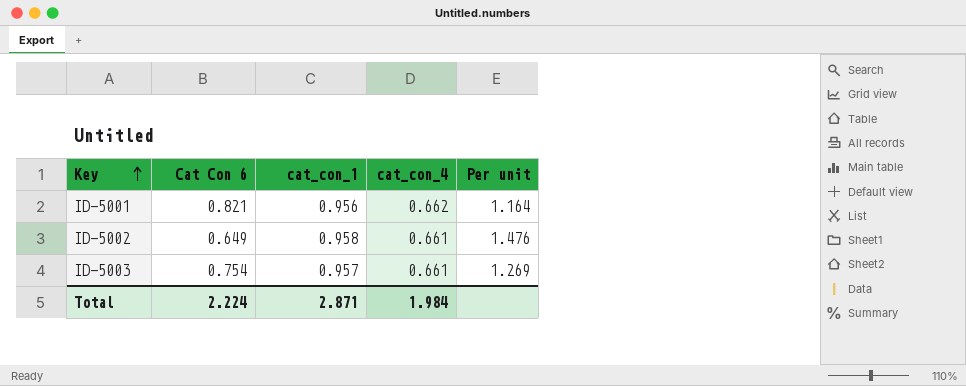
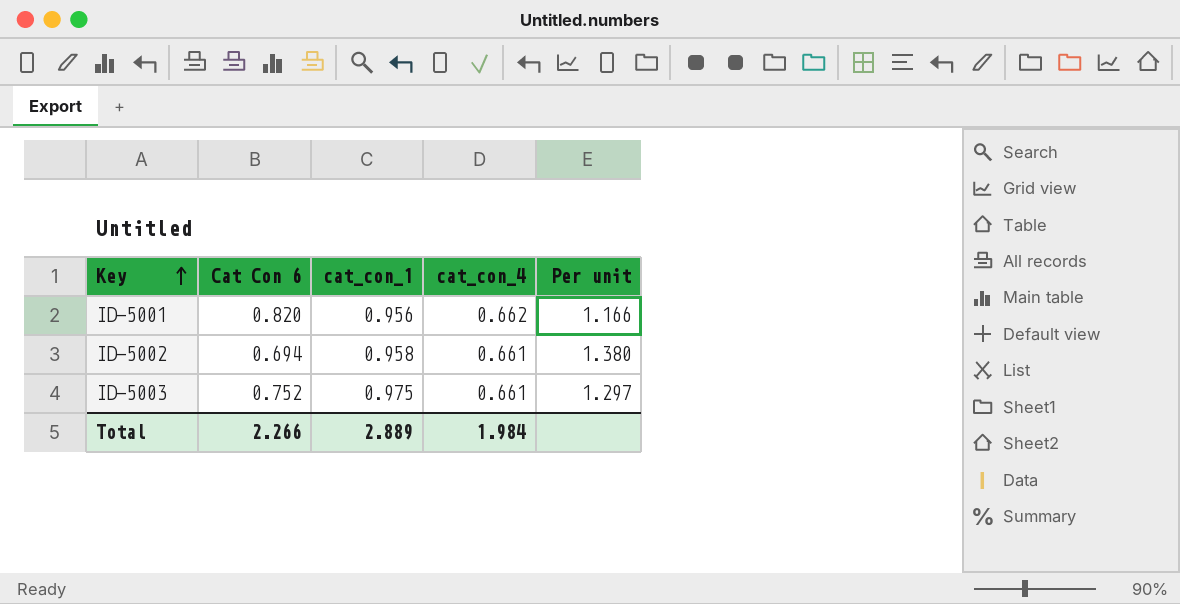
ID-5001 | Cat Con 6: 0.821 -> 0.820
ID-5001 | Per unit: 1.164 -> 1.166
ID-5002 | Cat Con 6: 0.649 -> 0.694
ID-5002 | Per unit: 1.476 -> 1.380
ID-5003 | Cat Con 6: 0.754 -> 0.752
ID-5003 | cat_con_1: 0.957 -> 0.975
ID-5003 | Per unit: 1.269 -> 1.297
Total | Cat Con 6: 2.224 -> 2.266
Total | cat_con_1: 2.871 -> 2.889

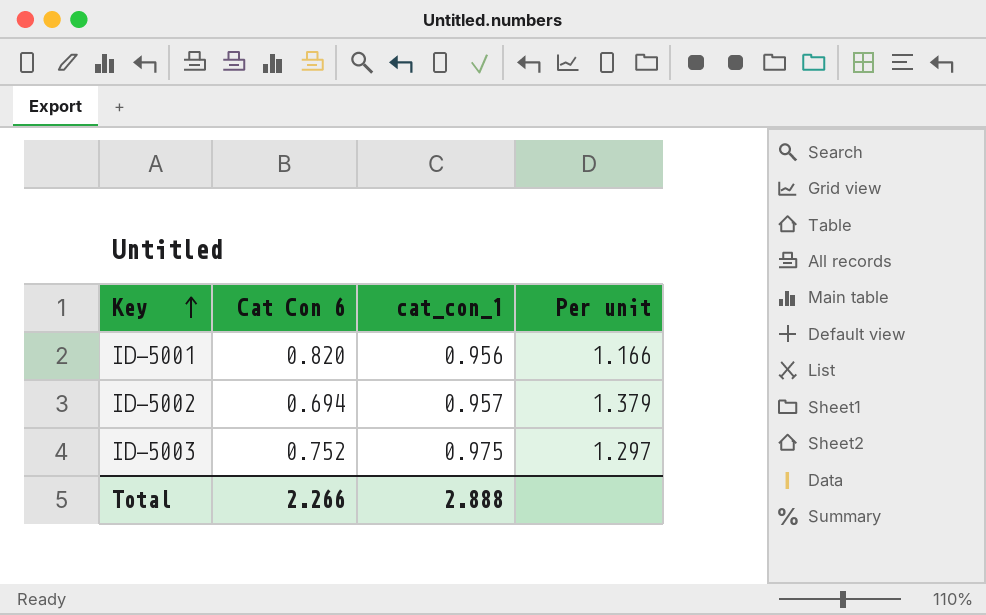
column cat_con_4 | position: 4 -> none
ID-5002 | cat_con_1: 0.958 -> 0.957
ID-5002 | Per unit: 1.380 -> 1.379
Total | cat_con_1: 2.889 -> 2.888

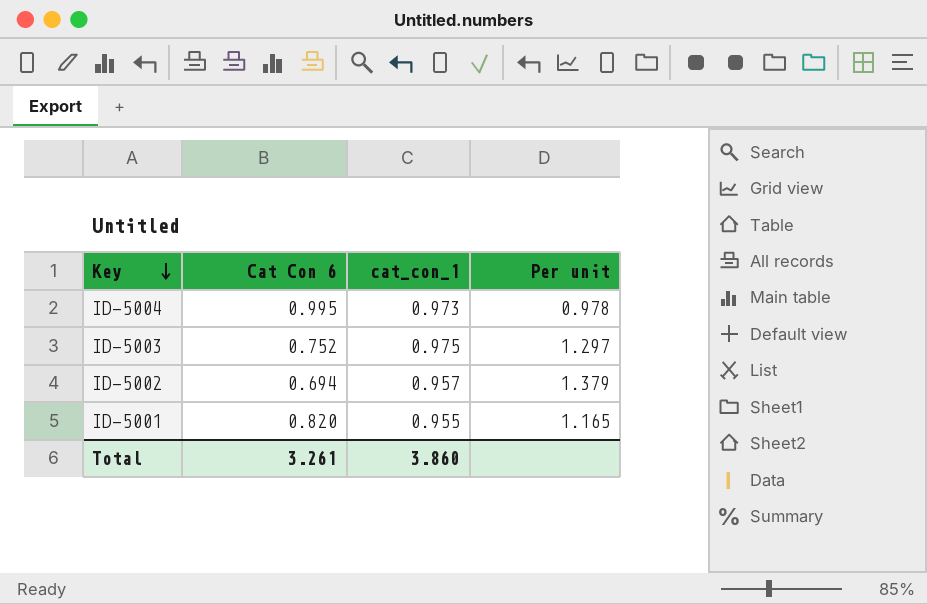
row order: Key ascending -> Key descending
row ID-5004: none -> 0.995 | 0.973 | 0.978
ID-5001 | cat_con_1: 0.956 -> 0.955
ID-5001 | Per unit: 1.166 -> 1.165
Total | Cat Con 6: 2.266 -> 3.261
Total | cat_con_1: 2.888 -> 3.860

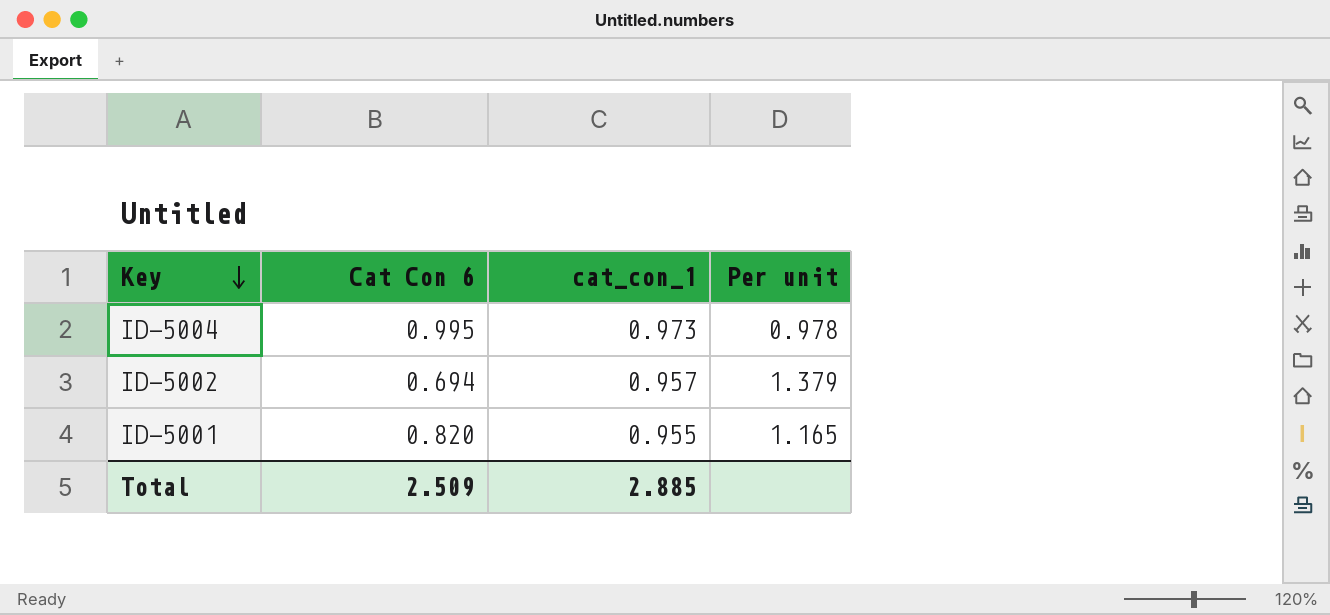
row ID-5003: 0.752 | 0.975 | 1.297 -> none
Total | Cat Con 6: 3.261 -> 2.509
Total | cat_con_1: 3.860 -> 2.885

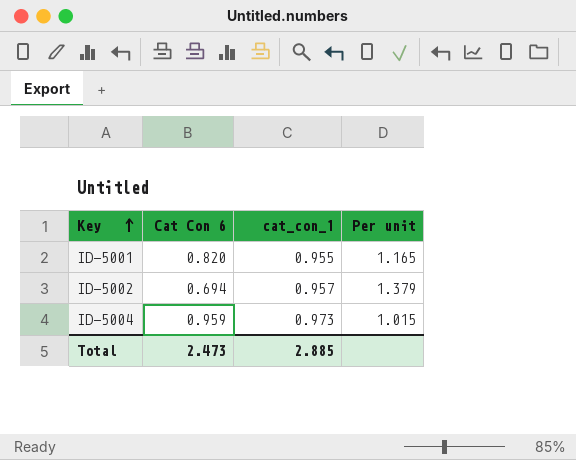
row order: Key descending -> Key ascending
ID-5004 | Cat Con 6: 0.995 -> 0.959
ID-5004 | Per unit: 0.978 -> 1.015
Total | Cat Con 6: 2.509 -> 2.473

